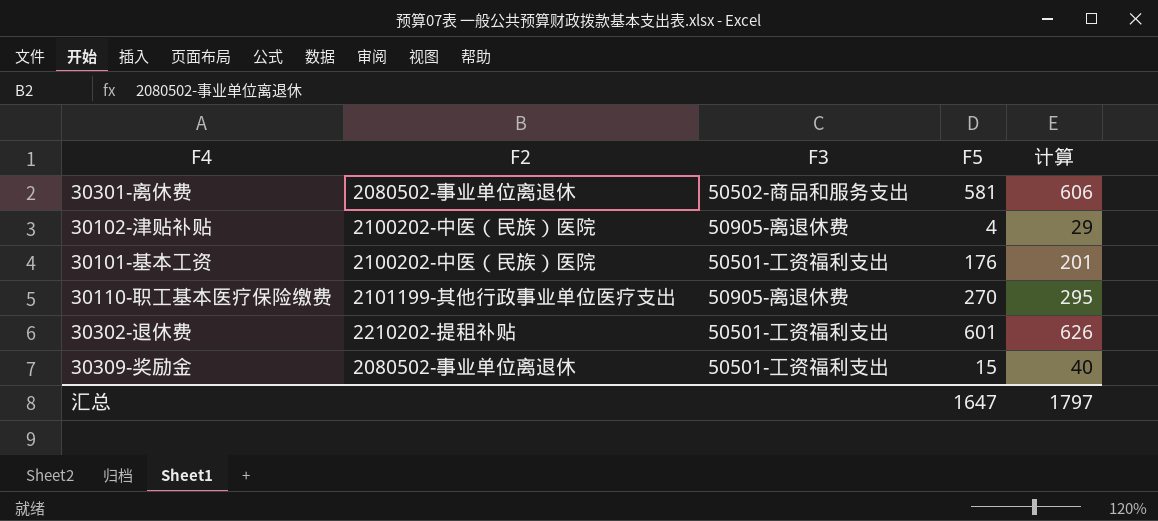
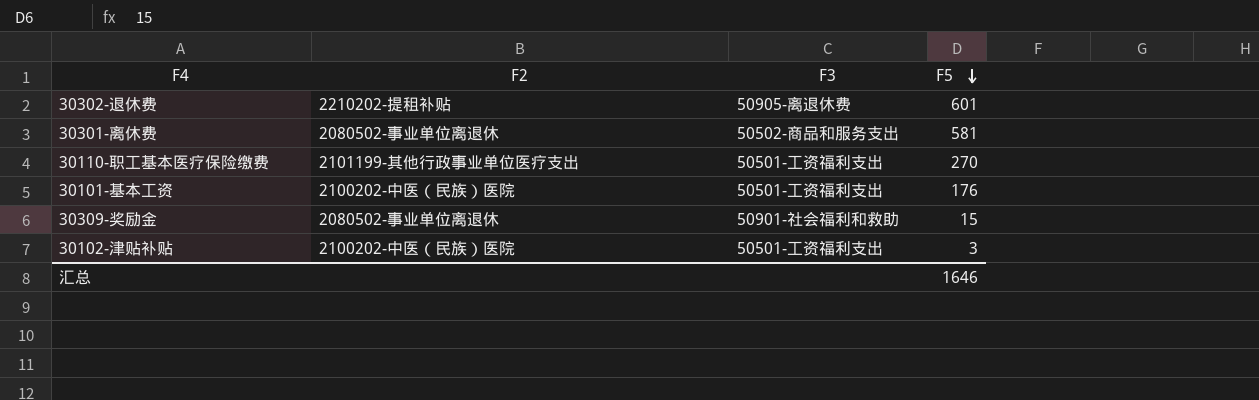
row order: none -> F5 descending
column 计算 | formula: [F5] + 25 -> none
30302-退休费 | F3: 50501-工资福利支出 -> 50905-离退休费
30110-职工基本医疗保险缴费 | F3: 50905-离退休费 -> 50501-工资福利支出
30309-奖励金 | F3: 50501-工资福利支出 -> 50901-社会福利和救助
30102-津贴补贴 | F3: 50905-离退休费 -> 50501-工资福利支出
30102-津贴补贴 | F5: 4 -> 3
汇总 | F5: 1647 -> 1646

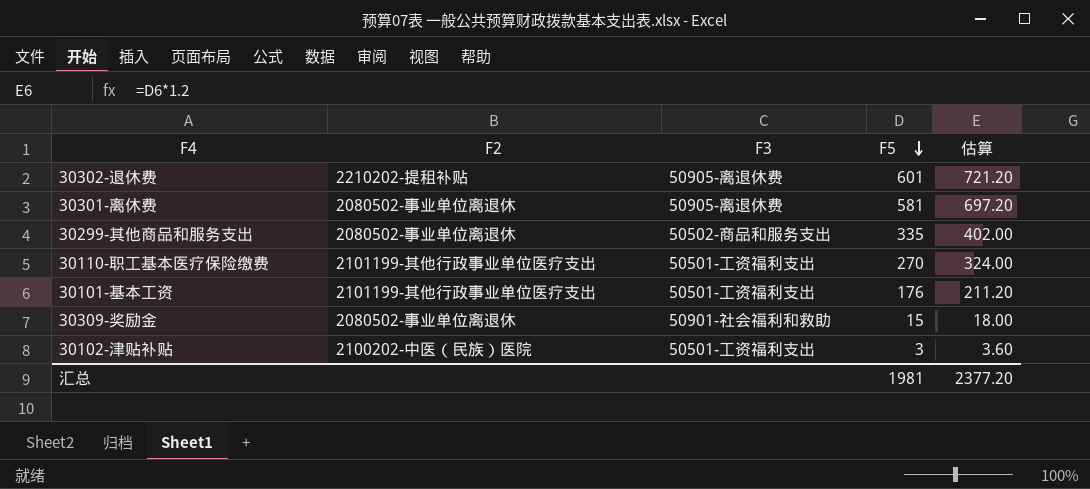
column 估算 | formula: none -> [F5] * 1.2
30301-离休费 | F3: 50502-商品和服务支出 -> 50905-离退休费
row 30299-其他商品和服务支出: none -> 2080502-事业单位离退休 | 50502-商品和服务支出 | 335 | 402.00
30101-基本工资 | F2: 2100202-中医（民族）医院 -> 2101199-其他行政事业单位医疗支出
汇总 | F5: 1646 -> 1981

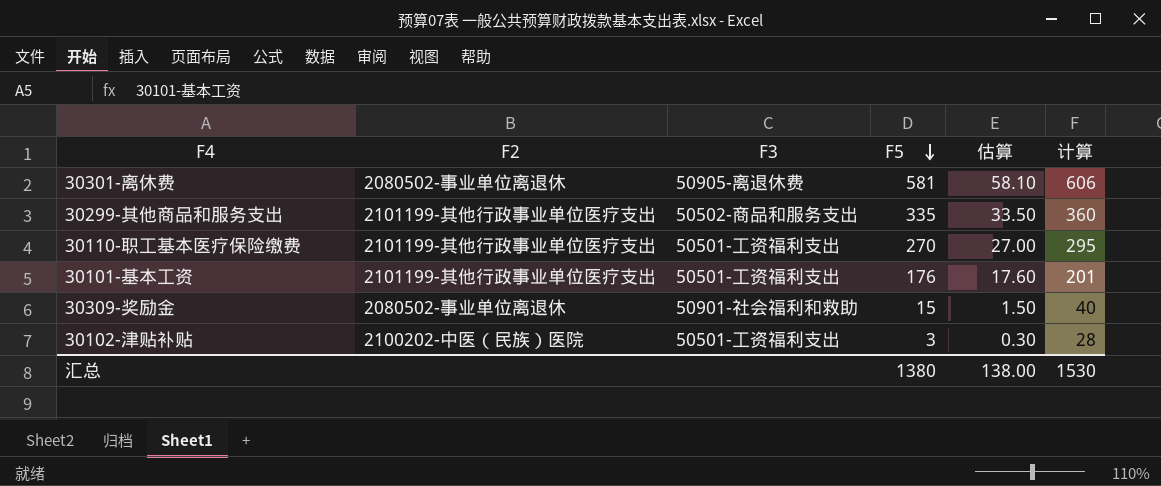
column 估算 | formula: [F5] * 1.2 -> [F5] * 0.1
column 计算 | formula: none -> [F5] + 25
row 30302-退休费: 2210202-提租补贴 | 50905-离退休费 | 601 | 721.20 -> none
30299-其他商品和服务支出 | F2: 2080502-事业单位离退休 -> 2101199-其他行政事业单位医疗支出
汇总 | F5: 1981 -> 1380
汇总 | 估算: 2377.20 -> 138.00

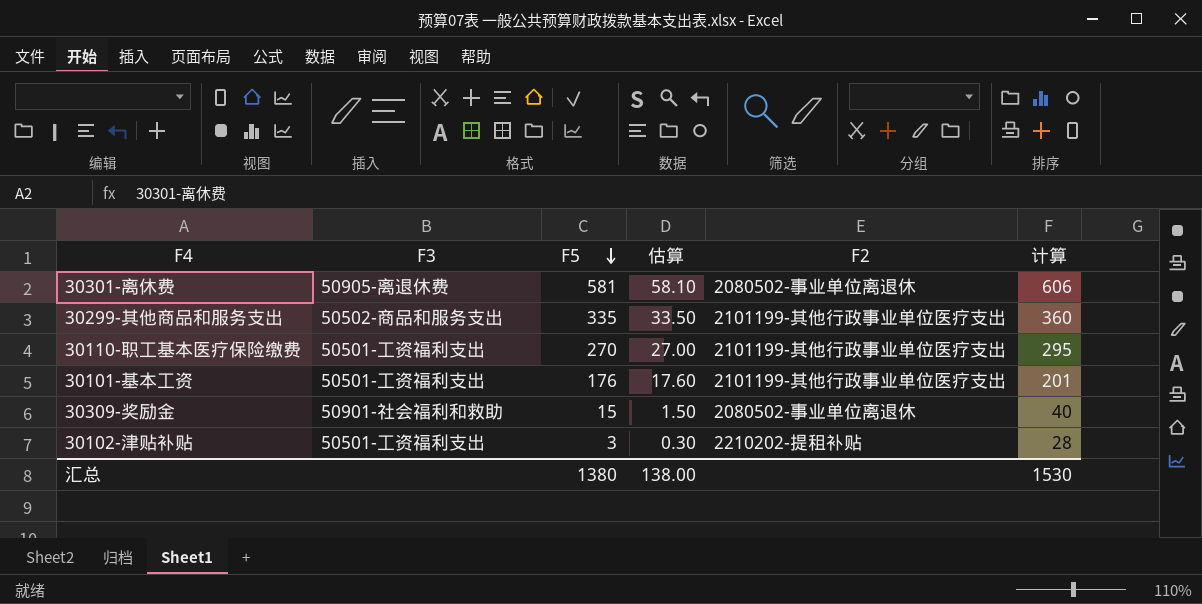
column F2 | position: 2 -> 5
30102-津贴补贴 | F2: 2100202-中医（民族）医院 -> 2210202-提租补贴

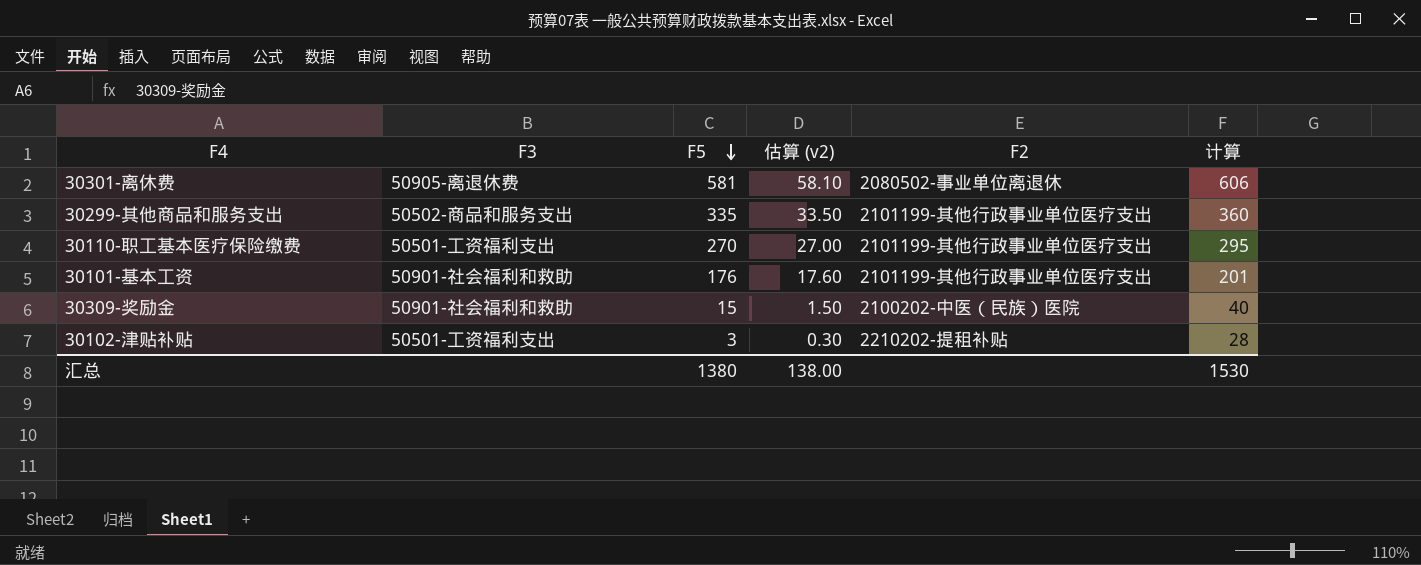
column name: 估算 -> 估算 (v2)
30101-基本工资 | F3: 50501-工资福利支出 -> 50901-社会福利和救助
30309-奖励金 | F2: 2080502-事业单位离退休 -> 2100202-中医（民族）医院

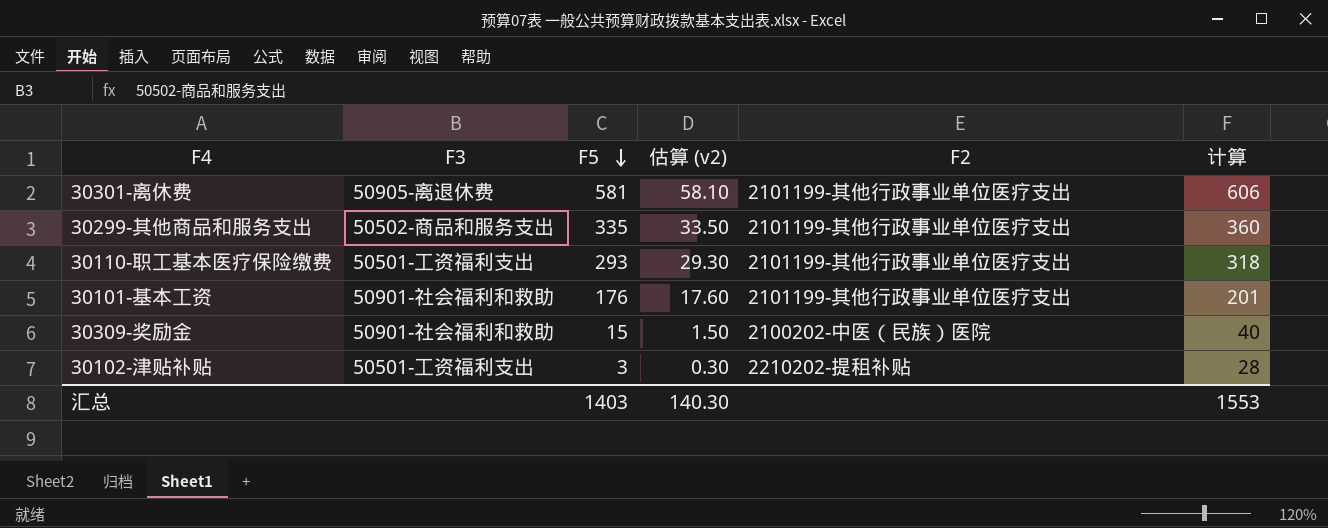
30301-离休费 | F2: 2080502-事业单位离退休 -> 2101199-其他行政事业单位医疗支出
30110-职工基本医疗保险缴费 | F5: 270 -> 293
30110-职工基本医疗保险缴费 | 估算 (v2): 27.00 -> 29.30
30110-职工基本医疗保险缴费 | 计算: 295 -> 318
汇总 | F5: 1380 -> 1403
汇总 | 估算 (v2): 138.00 -> 140.30
汇总 | 计算: 1530 -> 1553

